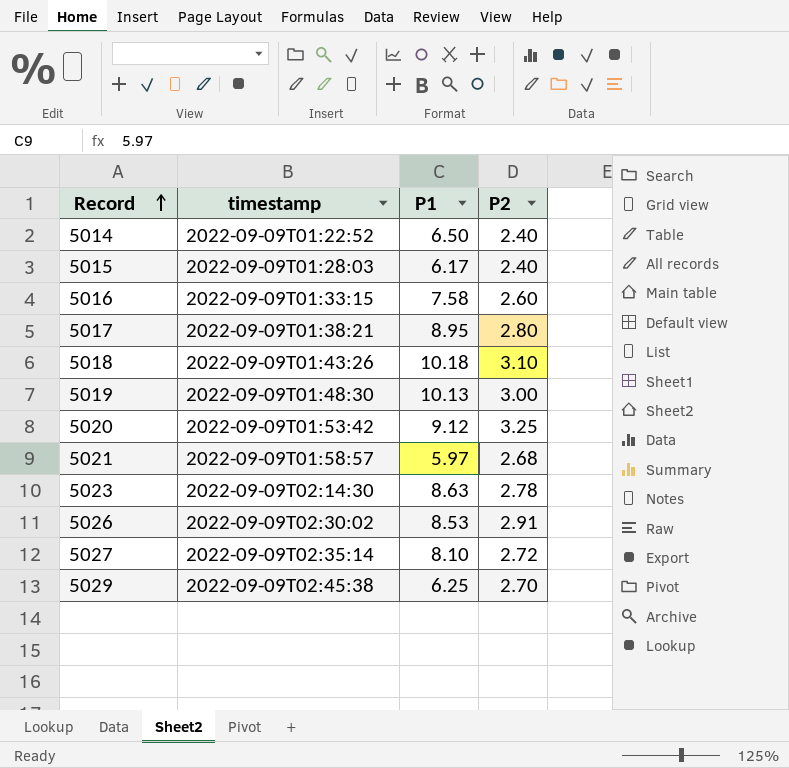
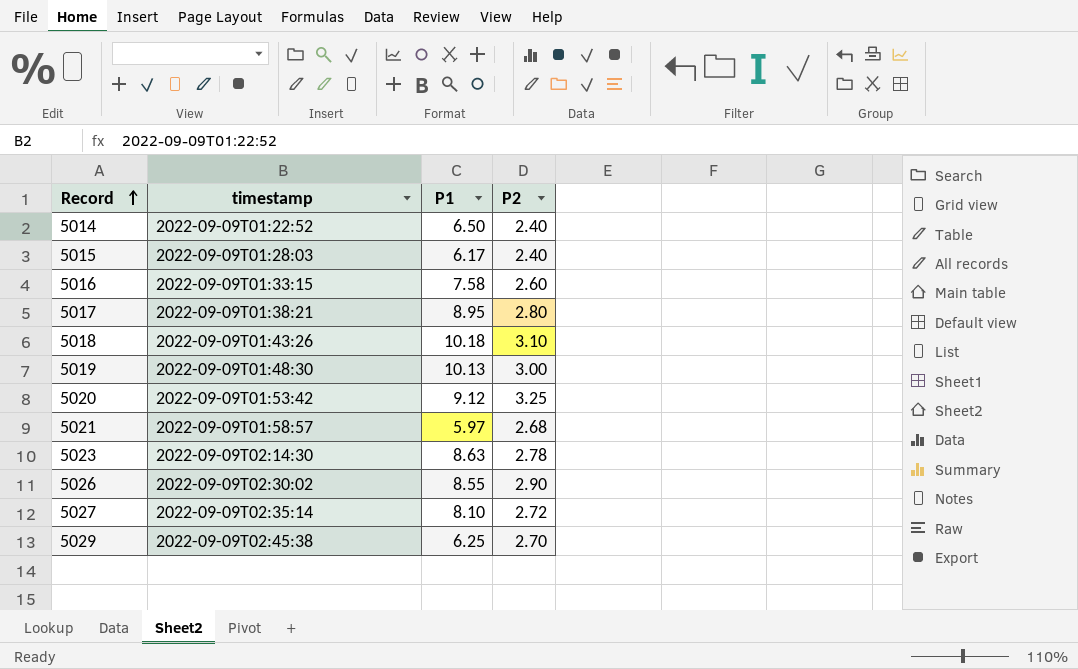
5026 | P1: 8.53 -> 8.55
5026 | P2: 2.91 -> 2.90

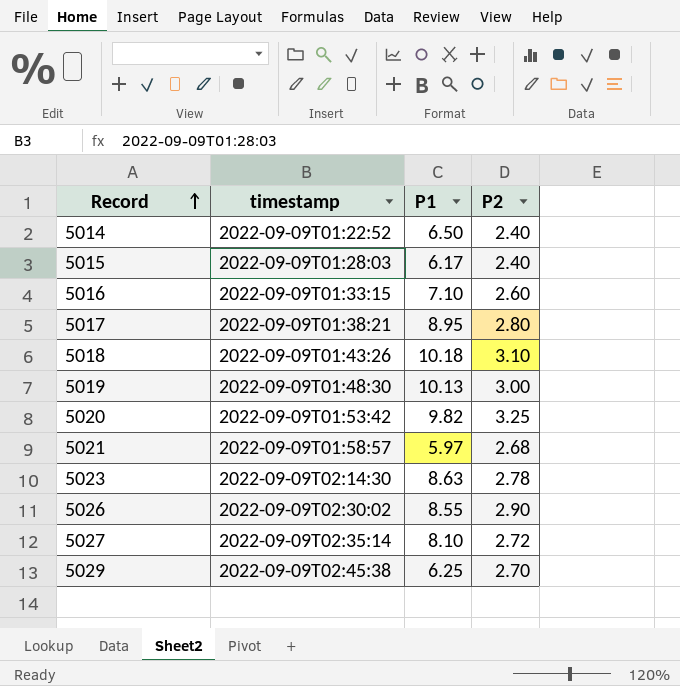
5016 | P1: 7.58 -> 7.10
5020 | P1: 9.12 -> 9.82

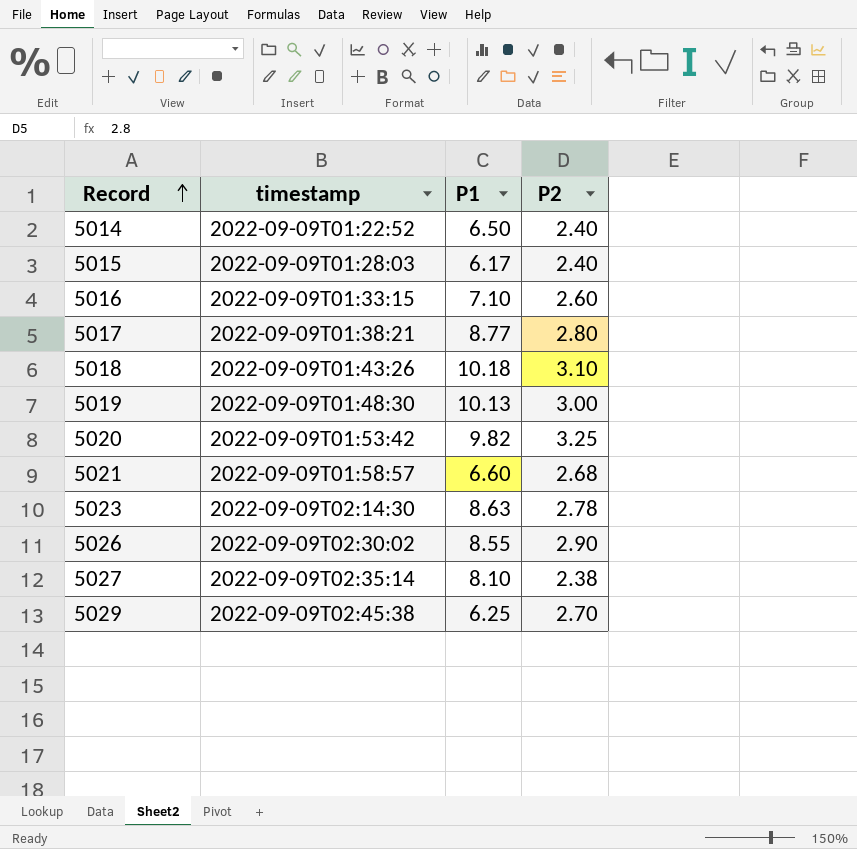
5017 | P1: 8.95 -> 8.77
5021 | P1: 5.97 -> 6.60
5027 | P2: 2.72 -> 2.38

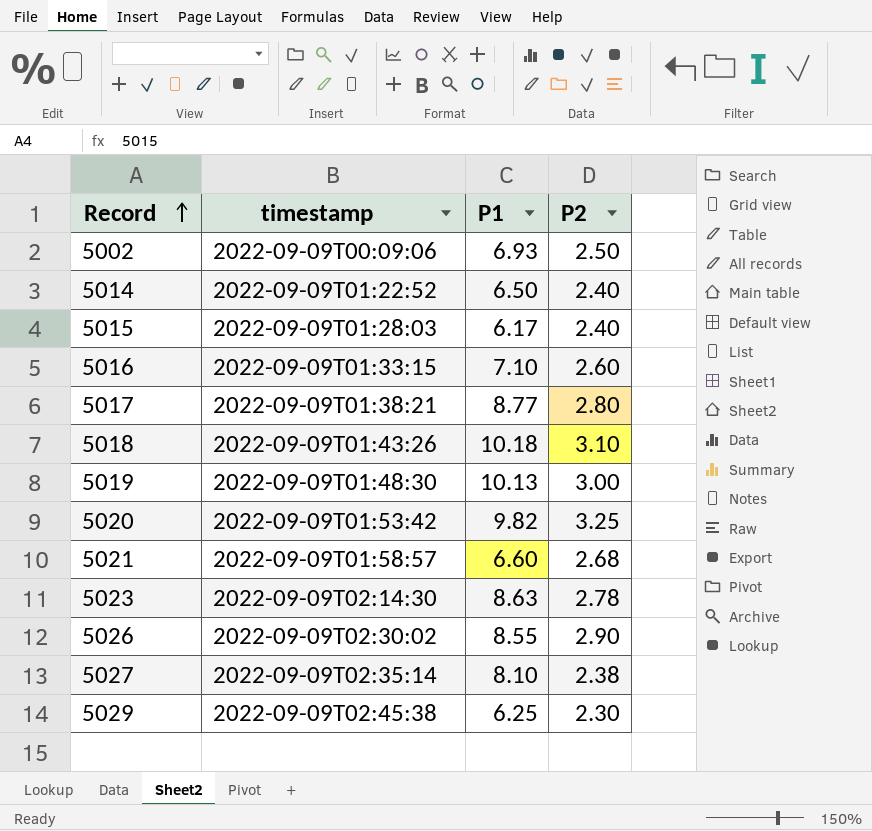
row 5002: none -> 2022-09-09T00:09:06 | 6.93 | 2.50
5029 | P2: 2.70 -> 2.30

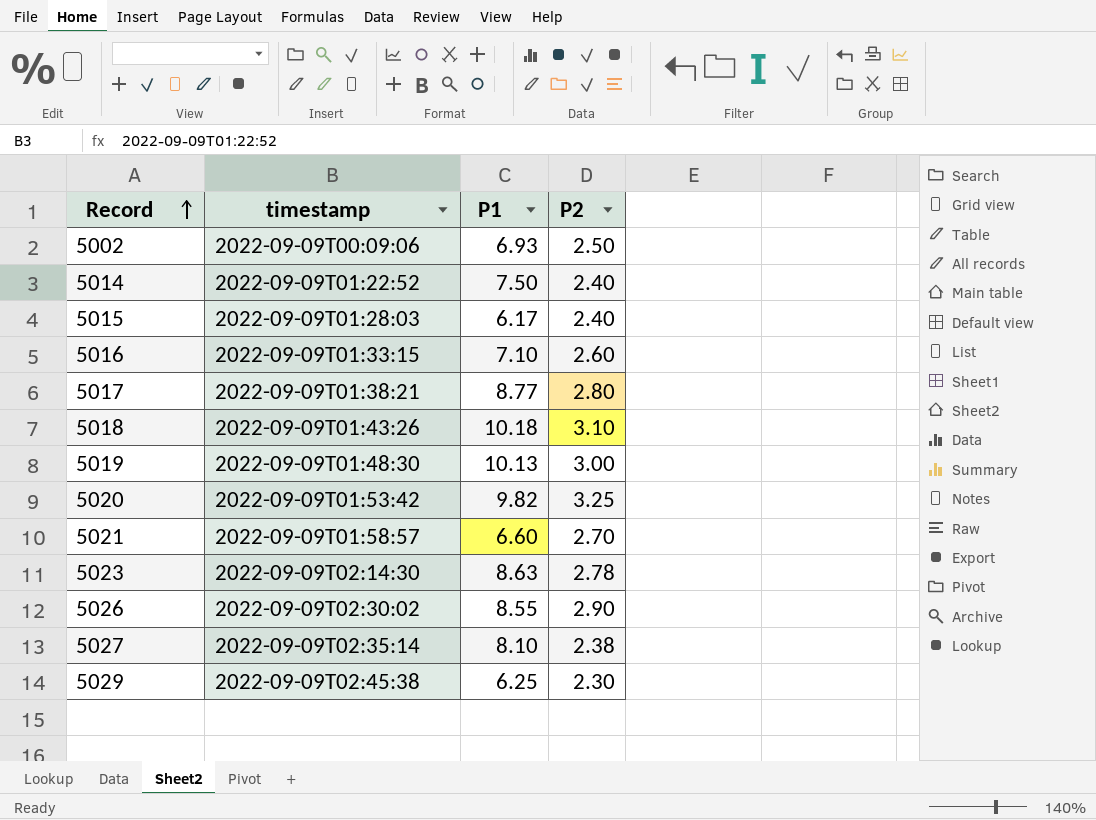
5014 | P1: 6.50 -> 7.50
5021 | P2: 2.68 -> 2.70

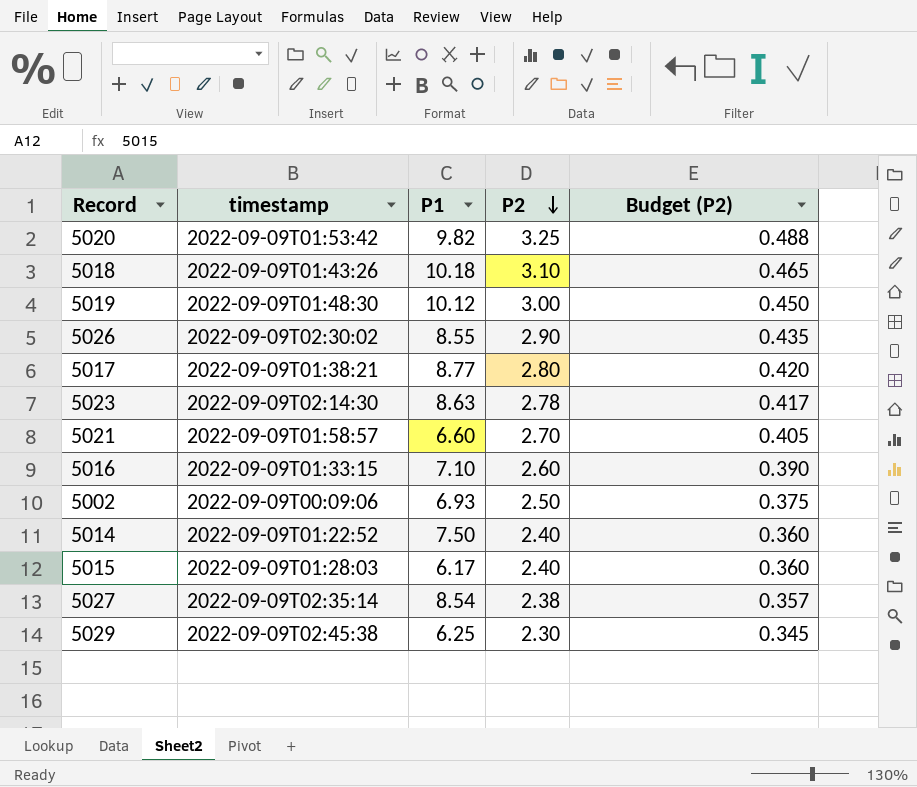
row order: Record ascending -> P2 descending
column Budget (P2) | formula: none -> [P2] * 0.15
5019 | P1: 10.13 -> 10.12
5027 | P1: 8.10 -> 8.54

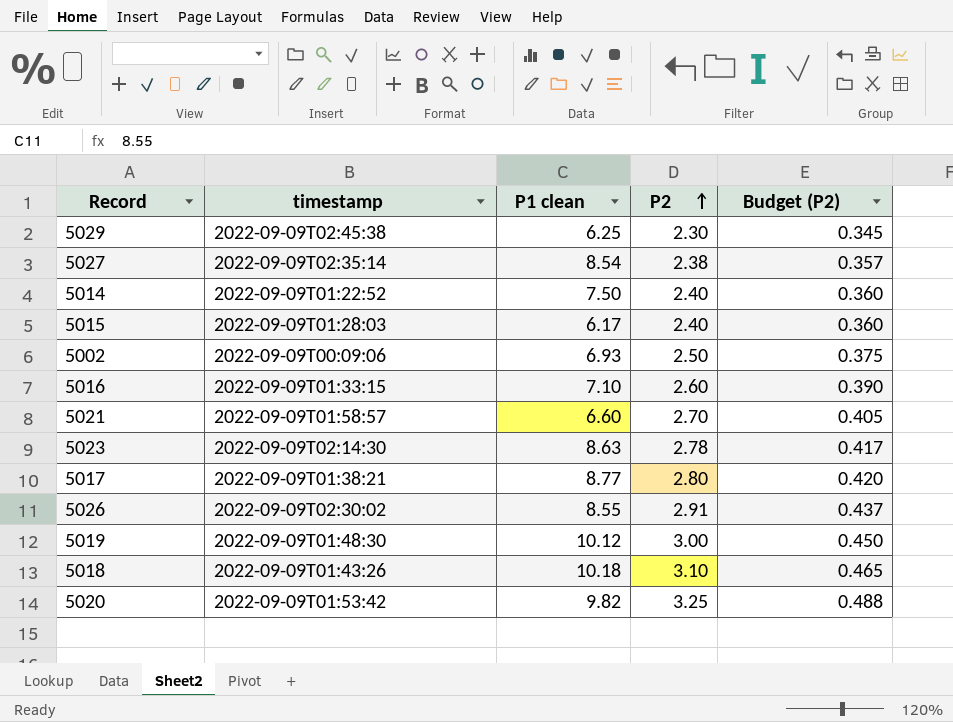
row order: P2 descending -> P2 ascending
column name: P1 -> P1 clean
5026 | P2: 2.90 -> 2.91
5026 | Budget (P2): 0.435 -> 0.437

